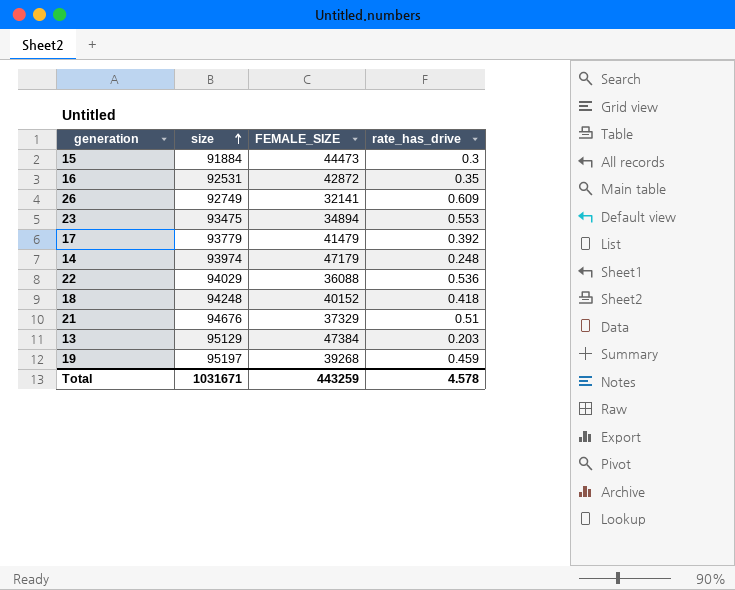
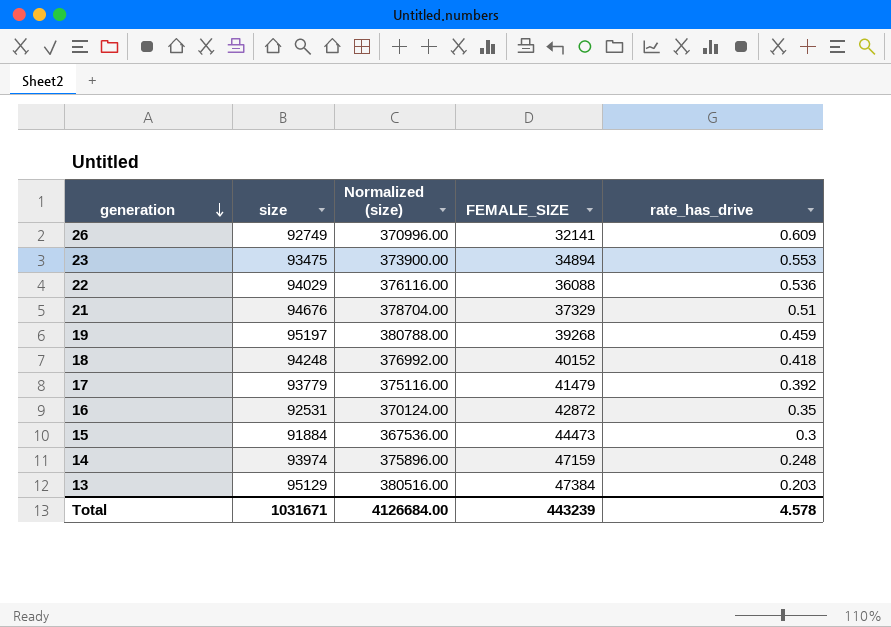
row order: size ascending -> generation descending
column Normalized (size) | formula: none -> [size] * 4
14 | FEMALE_SIZE: 47179 -> 47159
Total | FEMALE_SIZE: 443259 -> 443239

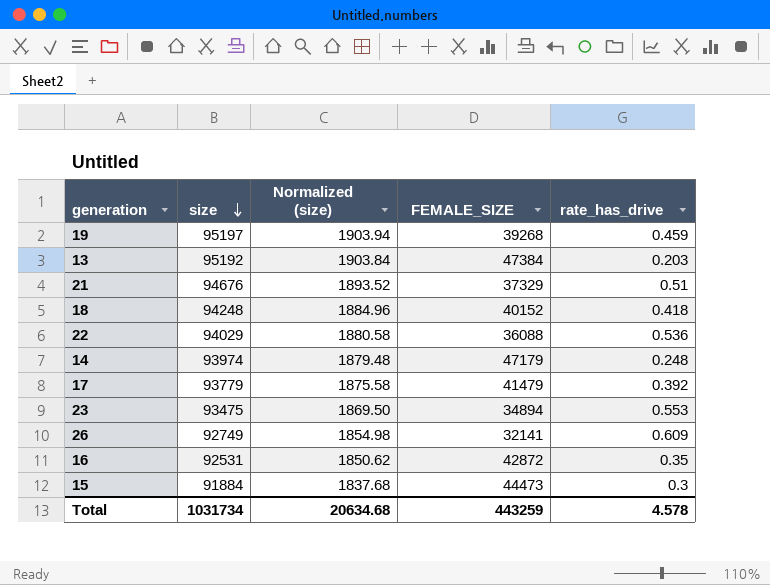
row order: generation descending -> size descending
column Normalized (size) | formula: [size] * 4 -> [size] * 0.02
13 | size: 95129 -> 95192
14 | FEMALE_SIZE: 47159 -> 47179
Total | size: 1031671 -> 1031734
Total | Normalized (size): 4126684.00 -> 20634.68
Total | FEMALE_SIZE: 443239 -> 443259

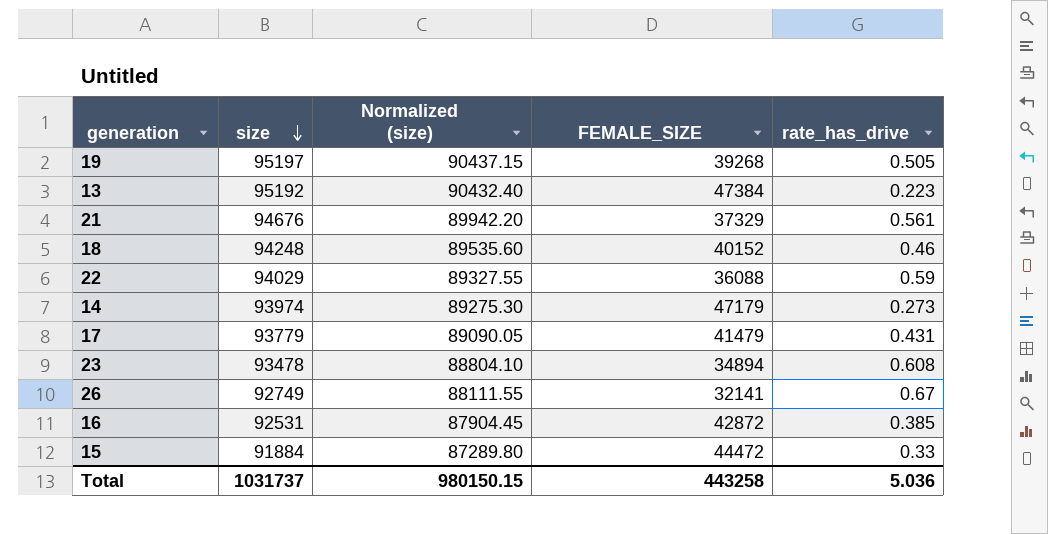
column Normalized (size) | formula: [size] * 0.02 -> [size] * 0.95
19 | rate_has_drive: 0.459 -> 0.505
13 | rate_has_drive: 0.203 -> 0.223
21 | rate_has_drive: 0.51 -> 0.561
18 | rate_has_drive: 0.418 -> 0.46
22 | rate_has_drive: 0.536 -> 0.59
14 | rate_has_drive: 0.248 -> 0.273
17 | rate_has_drive: 0.392 -> 0.431
23 | size: 93475 -> 93478
23 | rate_has_drive: 0.553 -> 0.608
26 | rate_has_drive: 0.609 -> 0.67
16 | rate_has_drive: 0.35 -> 0.385
15 | FEMALE_SIZE: 44473 -> 44472
15 | rate_has_drive: 0.3 -> 0.33
Total | size: 1031734 -> 1031737
Total | Normalized (size): 20634.68 -> 980150.15
Total | FEMALE_SIZE: 443259 -> 443258
Total | rate_has_drive: 4.578 -> 5.036

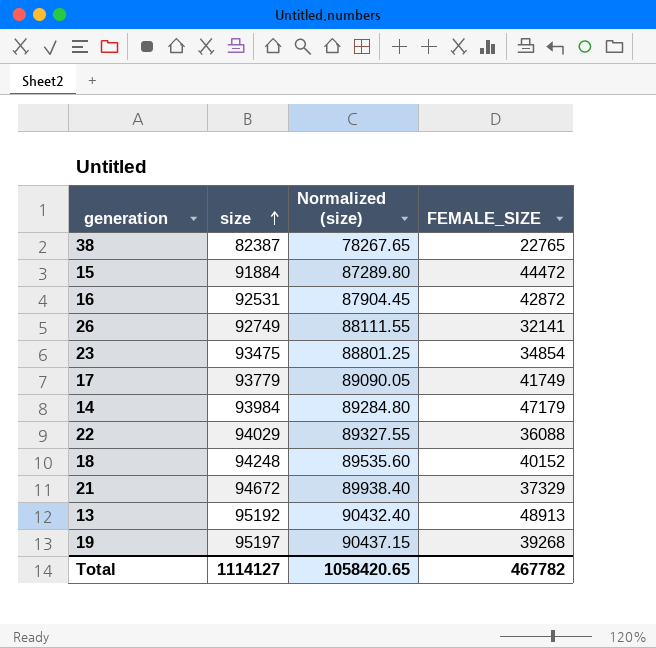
row order: size descending -> size ascending
column rate_has_drive | position: 5 -> none
row 38: none -> 82387 | 78267.65 | 22765
23 | size: 93478 -> 93475
23 | Normalized (size): 88804.10 -> 88801.25
23 | FEMALE_SIZE: 34894 -> 34854
17 | FEMALE_SIZE: 41479 -> 41749
14 | size: 93974 -> 93984
14 | Normalized (size): 89275.30 -> 89284.80
21 | size: 94676 -> 94672
21 | Normalized (size): 89942.20 -> 89938.40
13 | FEMALE_SIZE: 47384 -> 48913
Total | size: 1031737 -> 1114127
Total | Normalized (size): 980150.15 -> 1058420.65
Total | FEMALE_SIZE: 443258 -> 467782

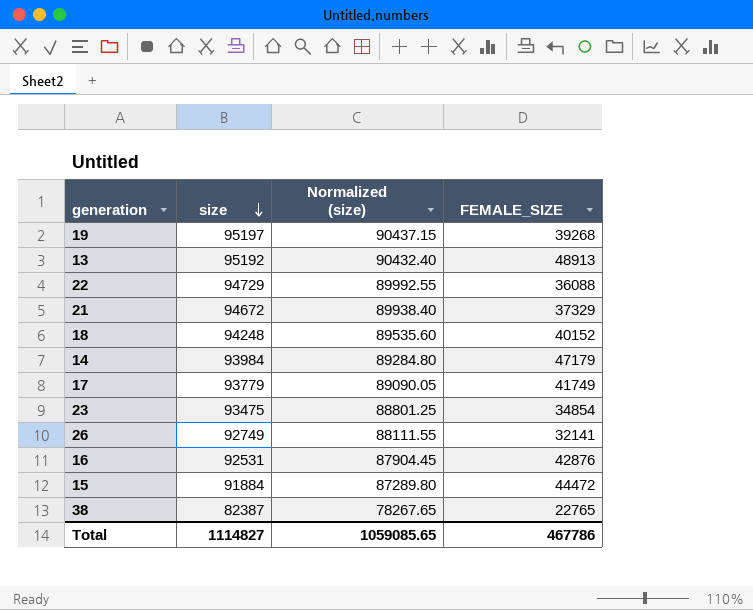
row order: size ascending -> size descending
22 | size: 94029 -> 94729
22 | Normalized (size): 89327.55 -> 89992.55
16 | FEMALE_SIZE: 42872 -> 42876
Total | size: 1114127 -> 1114827
Total | Normalized (size): 1058420.65 -> 1059085.65
Total | FEMALE_SIZE: 467782 -> 467786

